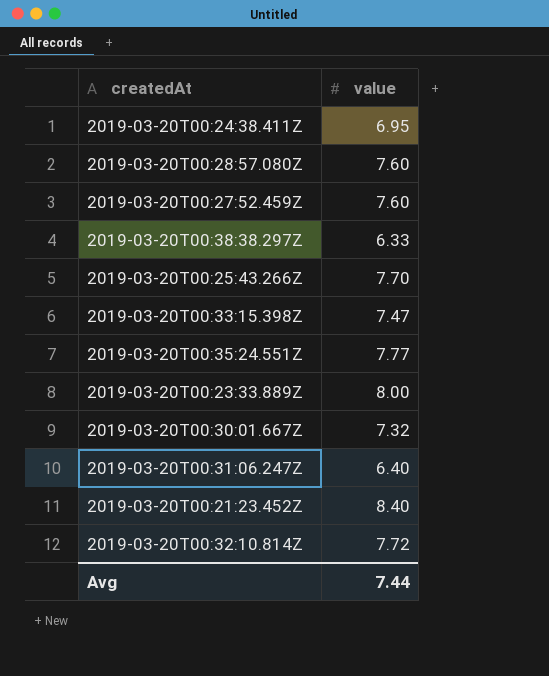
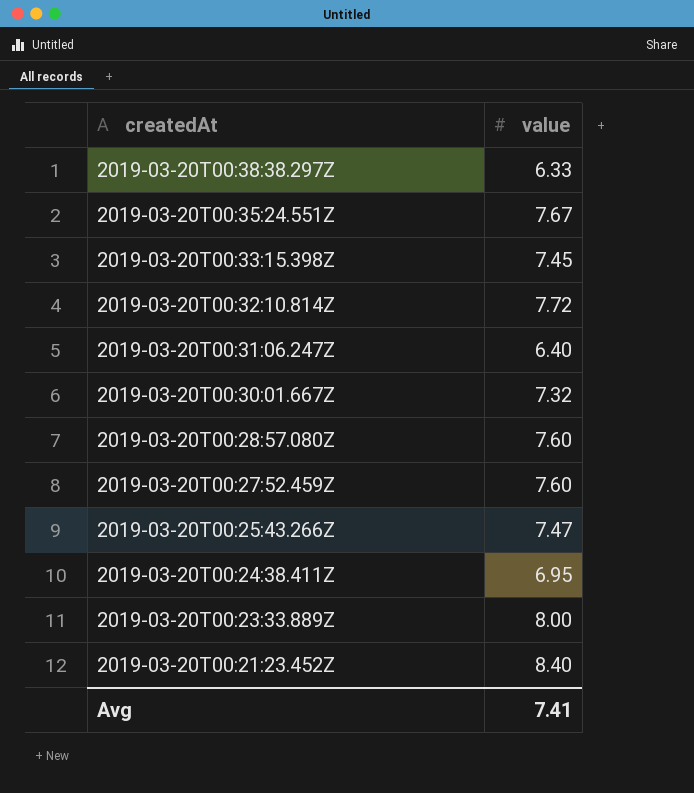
row order: none -> createdAt descending
2019-03-20T00:35:24.551Z | value: 7.77 -> 7.67
2019-03-20T00:33:15.398Z | value: 7.47 -> 7.45
2019-03-20T00:25:43.266Z | value: 7.70 -> 7.47
Avg | value: 7.44 -> 7.41

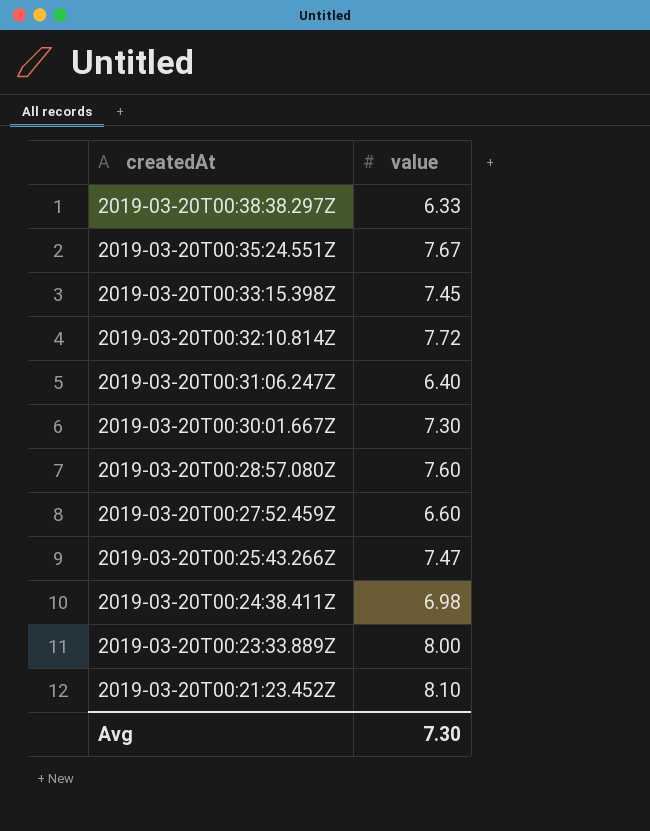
2019-03-20T00:30:01.667Z | value: 7.32 -> 7.30
2019-03-20T00:27:52.459Z | value: 7.60 -> 6.60
2019-03-20T00:24:38.411Z | value: 6.95 -> 6.98
2019-03-20T00:21:23.452Z | value: 8.40 -> 8.10
Avg | value: 7.41 -> 7.30

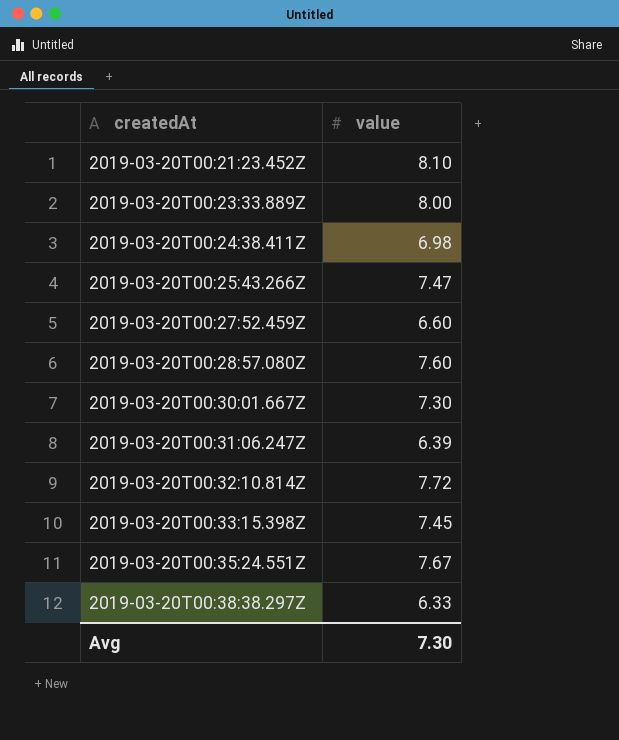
row order: createdAt descending -> createdAt ascending
2019-03-20T00:31:06.247Z | value: 6.40 -> 6.39

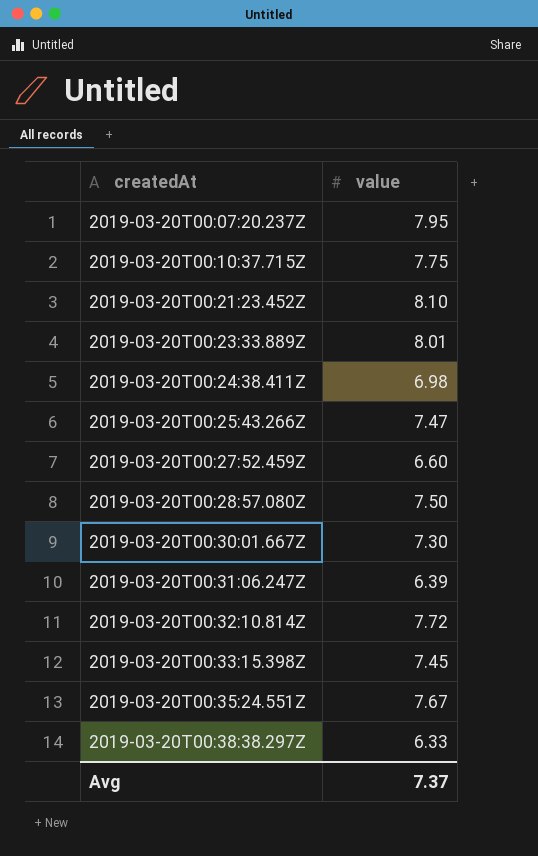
row 2019-03-20T00:07:20.237Z: none -> 7.95
row 2019-03-20T00:10:37.715Z: none -> 7.75
2019-03-20T00:23:33.889Z | value: 8.00 -> 8.01
2019-03-20T00:28:57.080Z | value: 7.60 -> 7.50
Avg | value: 7.30 -> 7.37

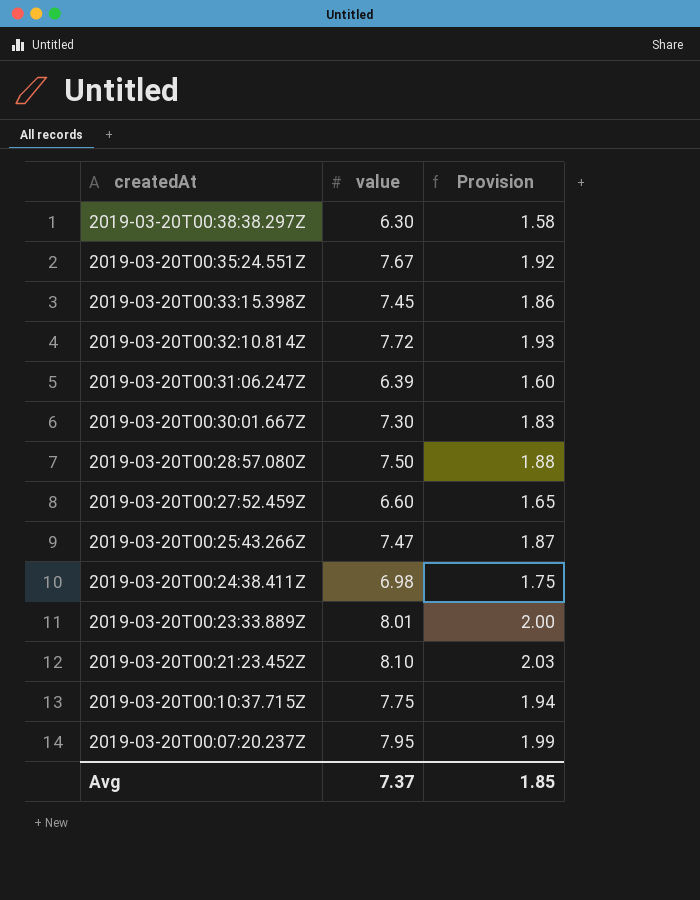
row order: createdAt ascending -> createdAt descending
column Provision | formula: none -> [value] * 0.25
2019-03-20T00:38:38.297Z | value: 6.33 -> 6.30

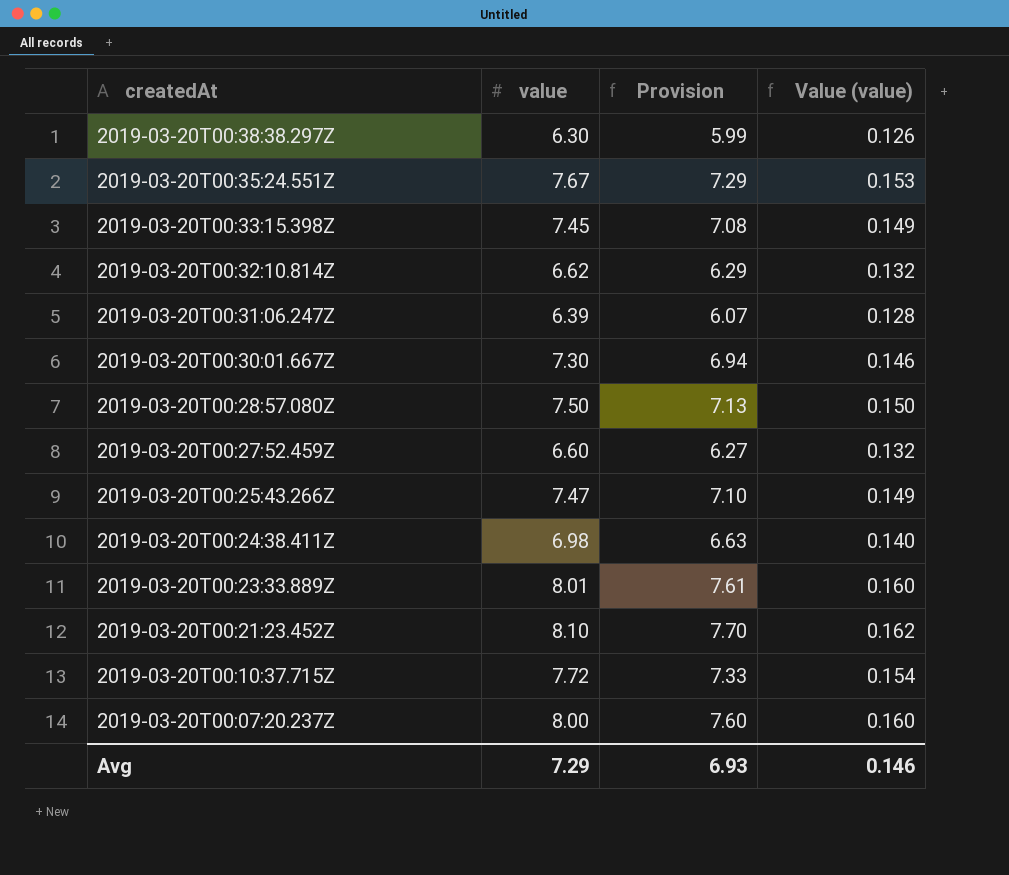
column Provision | formula: [value] * 0.25 -> [value] * 0.95
column Value (value) | formula: none -> [value] * 0.02
2019-03-20T00:32:10.814Z | value: 7.72 -> 6.62
2019-03-20T00:10:37.715Z | value: 7.75 -> 7.72
2019-03-20T00:07:20.237Z | value: 7.95 -> 8.00
Avg | value: 7.37 -> 7.29
Avg | Provision: 1.85 -> 6.93

